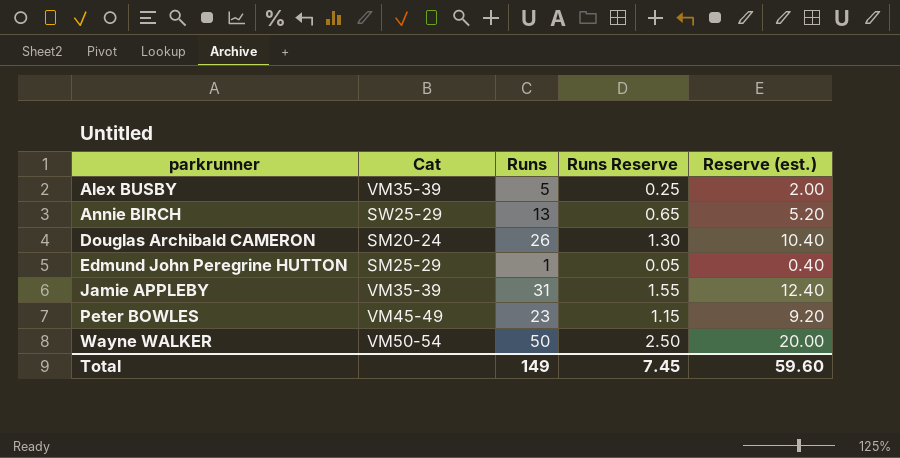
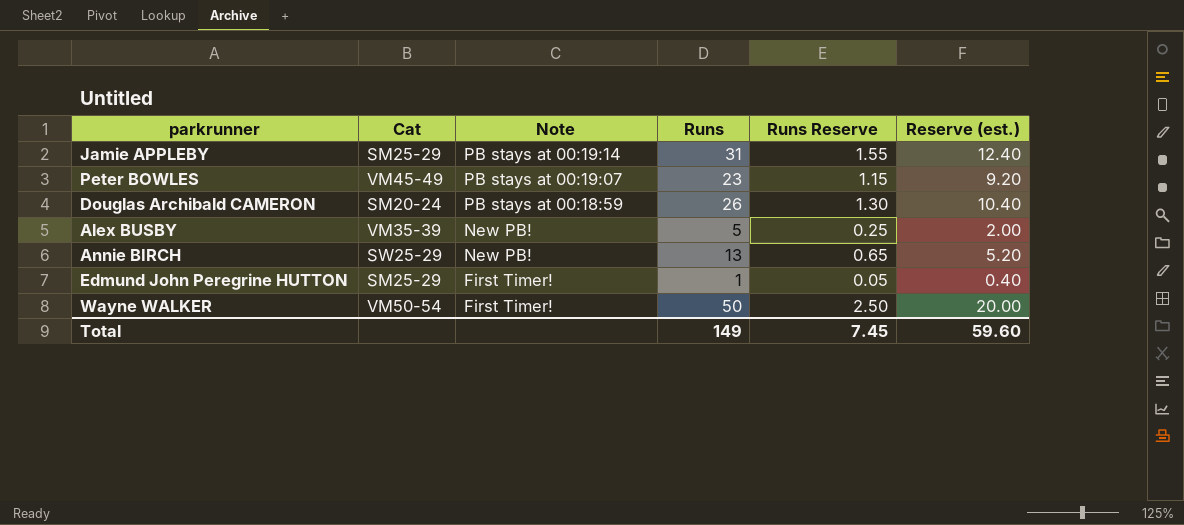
row order: parkrunner ascending -> Note descending
column Note | position: none -> 3
Jamie APPLEBY | Cat: VM35-39 -> SM25-29

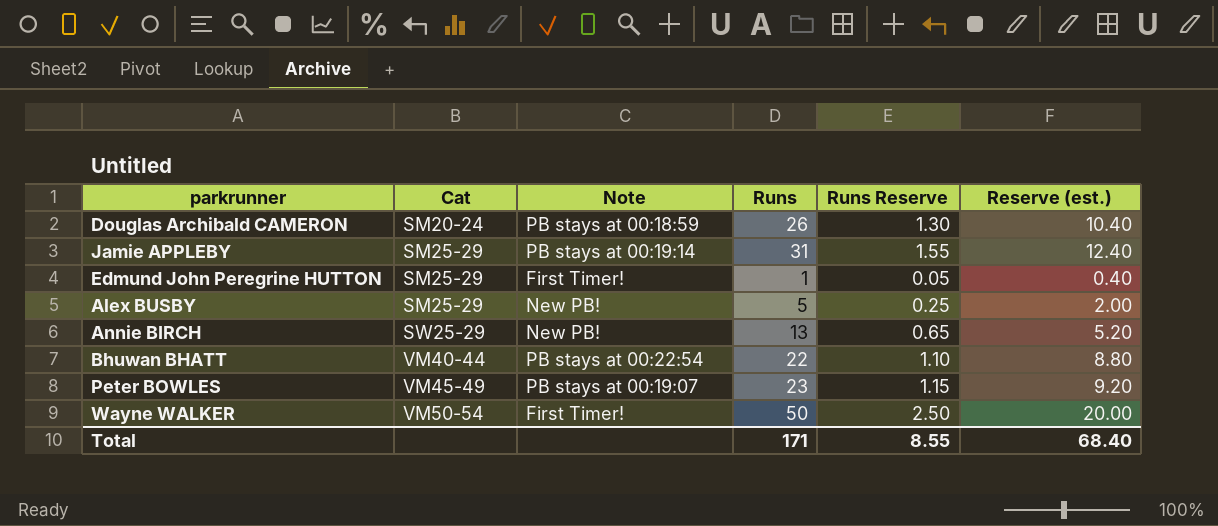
row order: Note descending -> Cat ascending
Alex BUSBY | Cat: VM35-39 -> SM25-29
row Bhuwan BHATT: none -> VM40-44 | PB stays at 00:22:54 | 22 | 1.10 | 8.80
Total | Runs: 149 -> 171
Total | Runs Reserve: 7.45 -> 8.55
Total | Reserve (est.): 59.60 -> 68.40

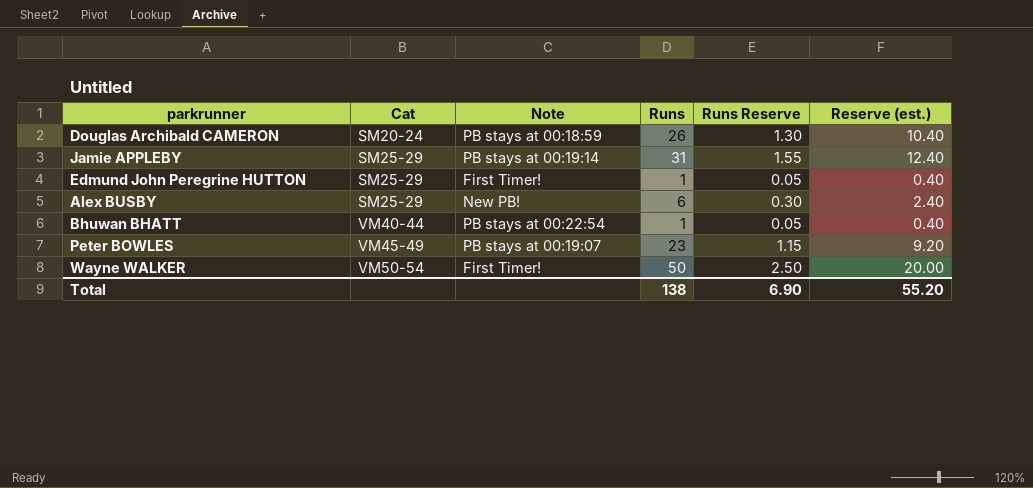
row Annie BIRCH: SW25-29 | New PB! | 13 | 0.65 | 5.20 -> none
Alex BUSBY | Runs: 5 -> 6
Alex BUSBY | Runs Reserve: 0.25 -> 0.30
Alex BUSBY | Reserve (est.): 2.00 -> 2.40
Bhuwan BHATT | Runs: 22 -> 1
Bhuwan BHATT | Runs Reserve: 1.10 -> 0.05
Bhuwan BHATT | Reserve (est.): 8.80 -> 0.40
Total | Runs: 171 -> 138
Total | Runs Reserve: 8.55 -> 6.90
Total | Reserve (est.): 68.40 -> 55.20

